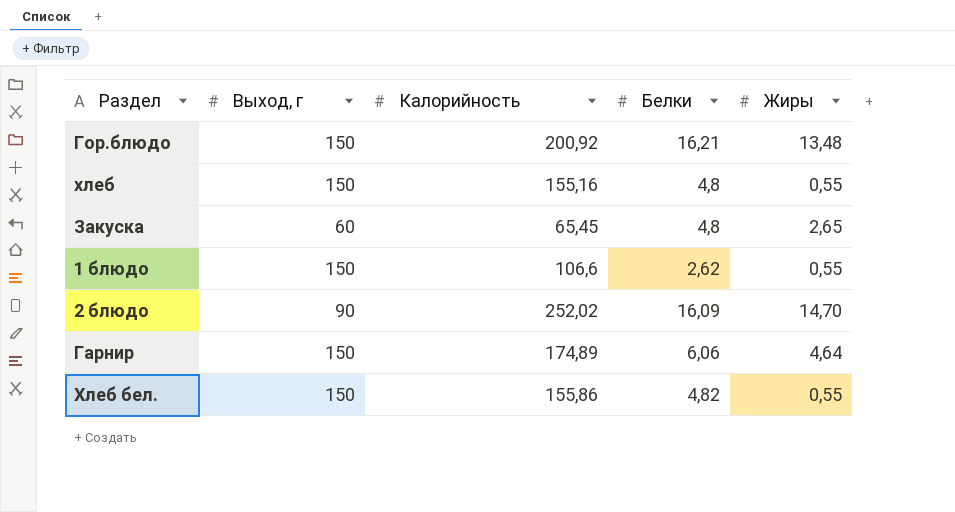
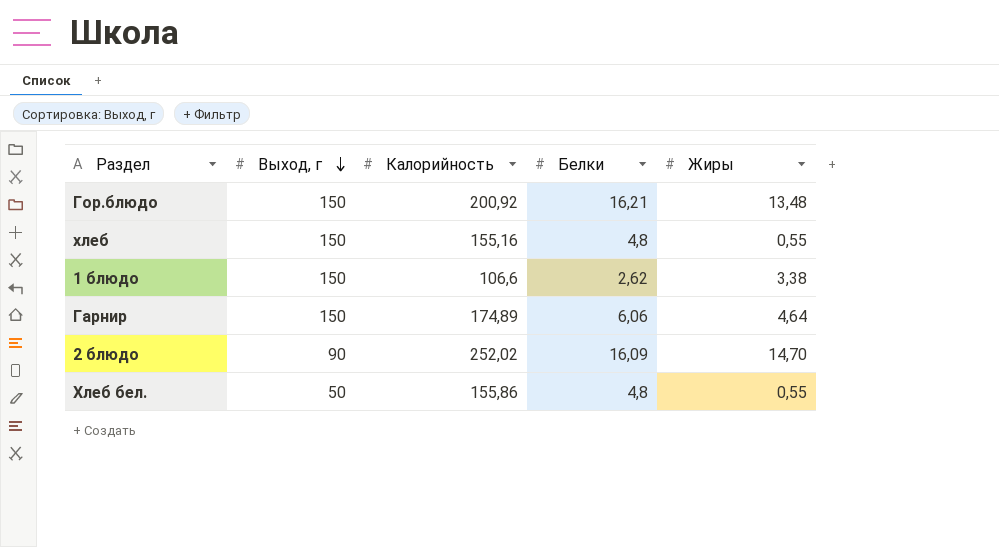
row order: none -> Выход, г descending
row Закуска: 60 | 65,45 | 4,8 | 2,65 -> none
1 блюдо | Жиры: 0,55 -> 3,38
Хлеб бел. | Выход, г: 150 -> 50
Хлеб бел. | Белки: 4,82 -> 4,8

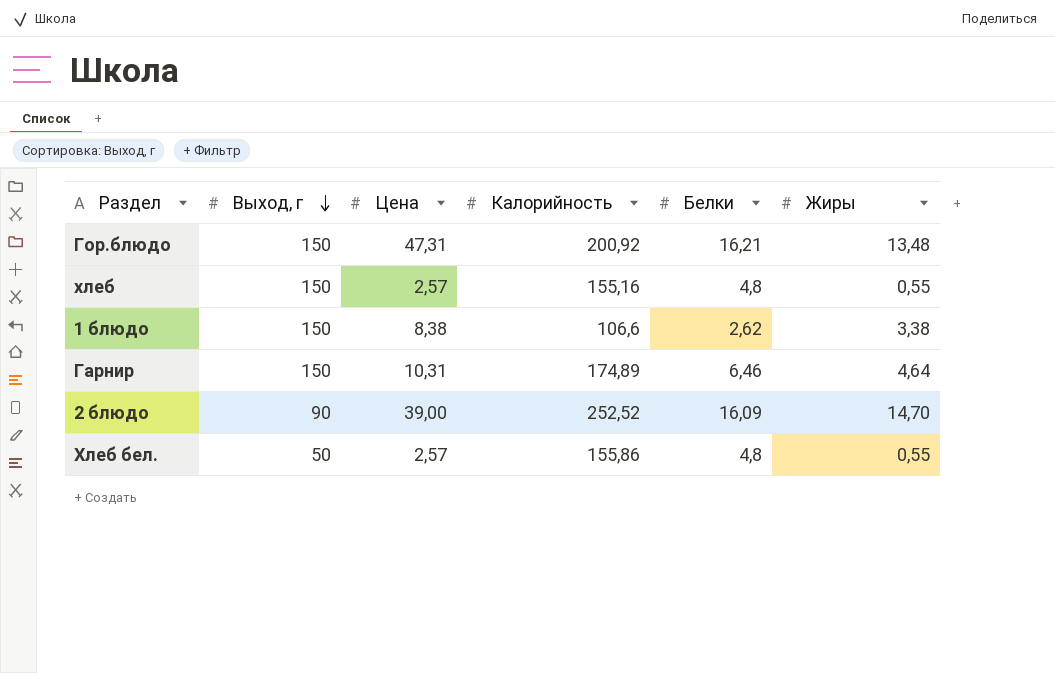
column Цена | position: none -> 3
Гарнир | Белки: 6,06 -> 6,46
2 блюдо | Калорийность: 252,02 -> 252,52

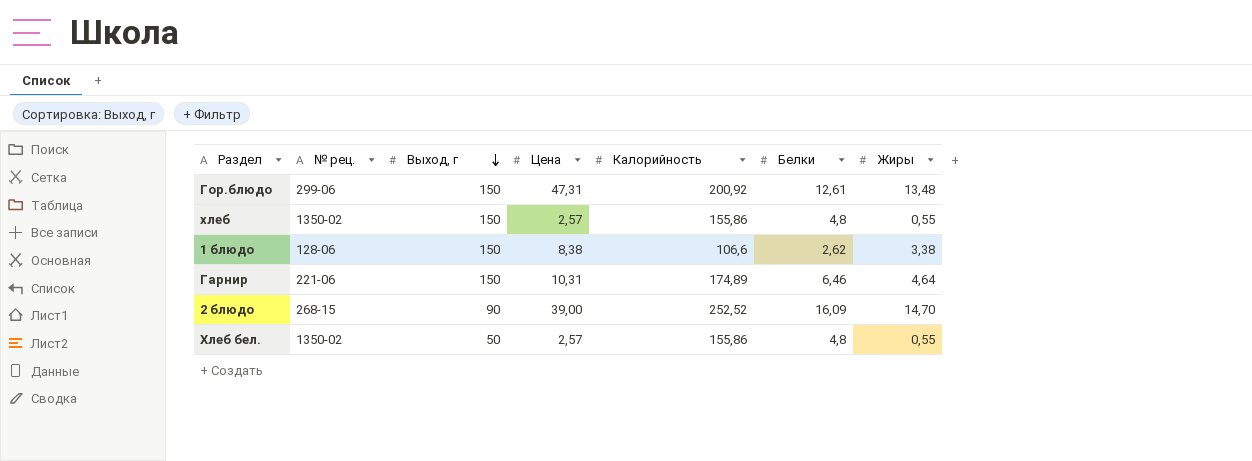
column № рец. | position: none -> 2
Гор.блюдо | Белки: 16,21 -> 12,61
хлеб | Калорийность: 155,16 -> 155,86

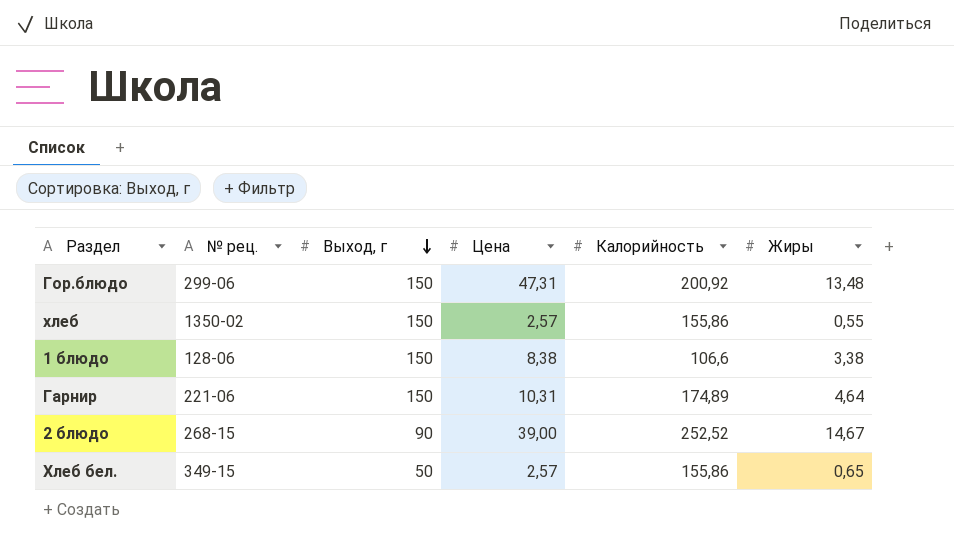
column Белки | position: 6 -> none
2 блюдо | Жиры: 14,70 -> 14,67
Хлеб бел. | № рец.: 1350-02 -> 349-15
Хлеб бел. | Жиры: 0,55 -> 0,65

